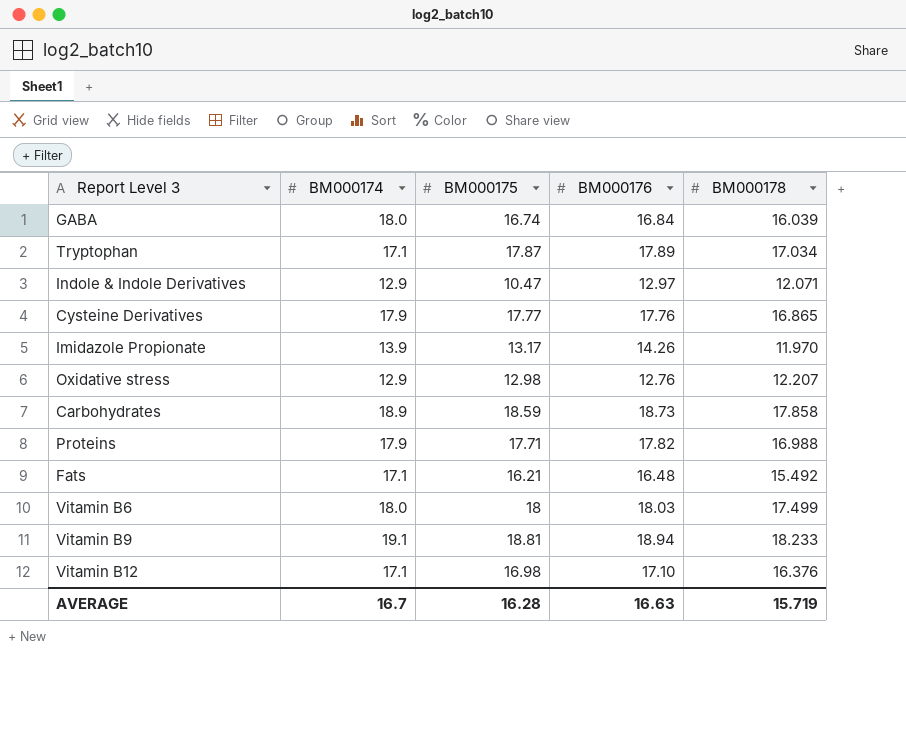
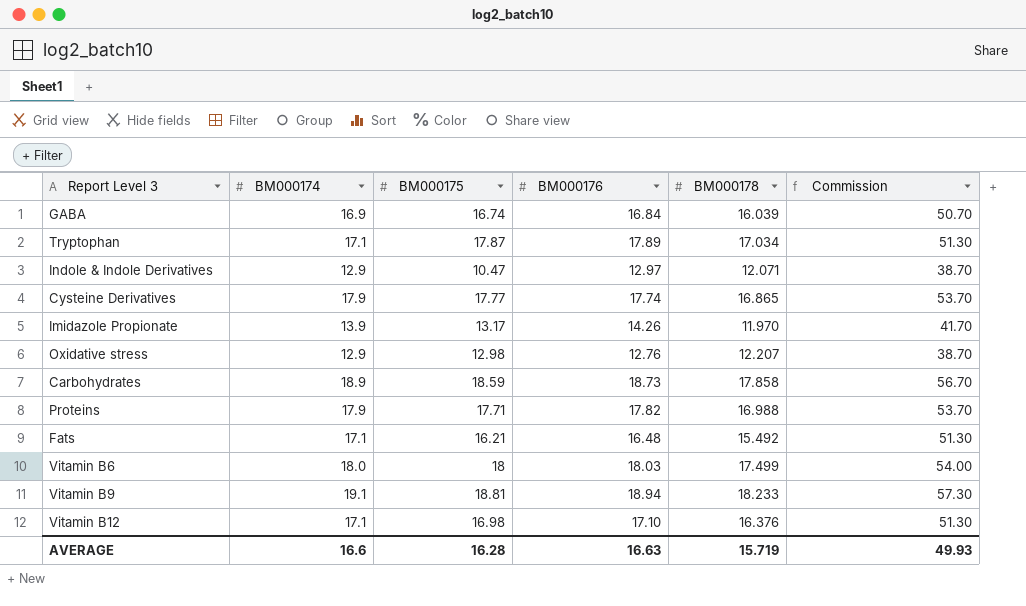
column Commission | formula: none -> [BM000174] * 3
GABA | BM000174: 18.0 -> 16.9
Cysteine Derivatives | BM000176: 17.76 -> 17.74
AVERAGE | BM000174: 16.7 -> 16.6

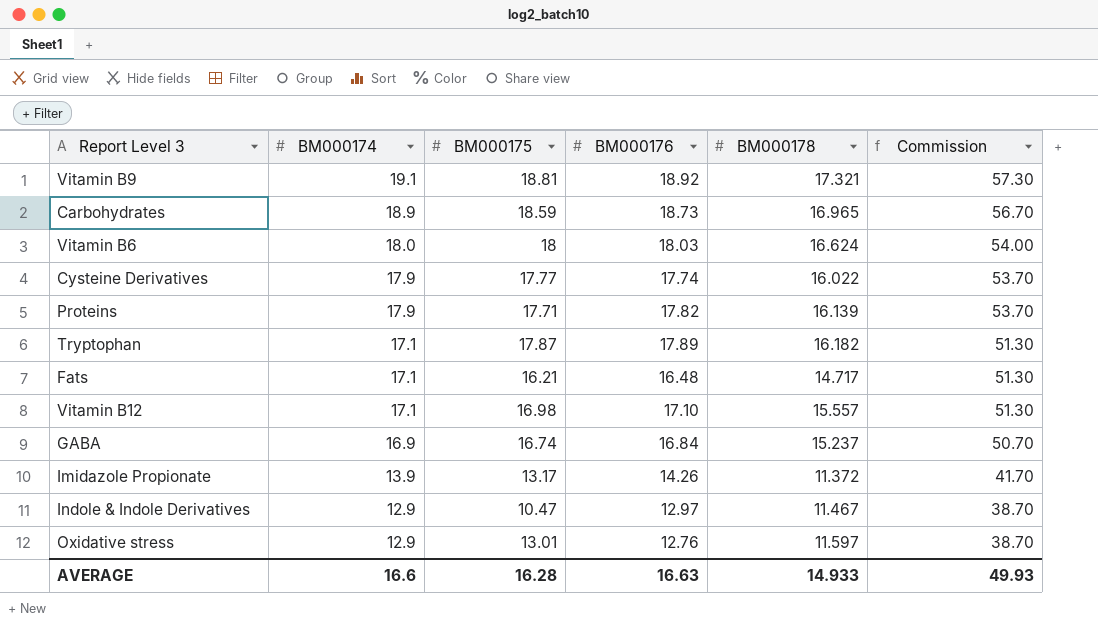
row order: none -> BM000174 descending
Vitamin B9 | BM000176: 18.94 -> 18.92
Vitamin B9 | BM000178: 18.233 -> 17.321
Carbohydrates | BM000178: 17.858 -> 16.965
Vitamin B6 | BM000178: 17.499 -> 16.624
Cysteine Derivatives | BM000178: 16.865 -> 16.022
Proteins | BM000178: 16.988 -> 16.139
Tryptophan | BM000178: 17.034 -> 16.182
Fats | BM000178: 15.492 -> 14.717
Vitamin B12 | BM000178: 16.376 -> 15.557
GABA | BM000178: 16.039 -> 15.237
Imidazole Propionate | BM000178: 11.970 -> 11.372
Indole & Indole Derivatives | BM000178: 12.071 -> 11.467
Oxidative stress | BM000175: 12.98 -> 13.01
Oxidative stress | BM000178: 12.207 -> 11.597
AVERAGE | BM000178: 15.719 -> 14.933

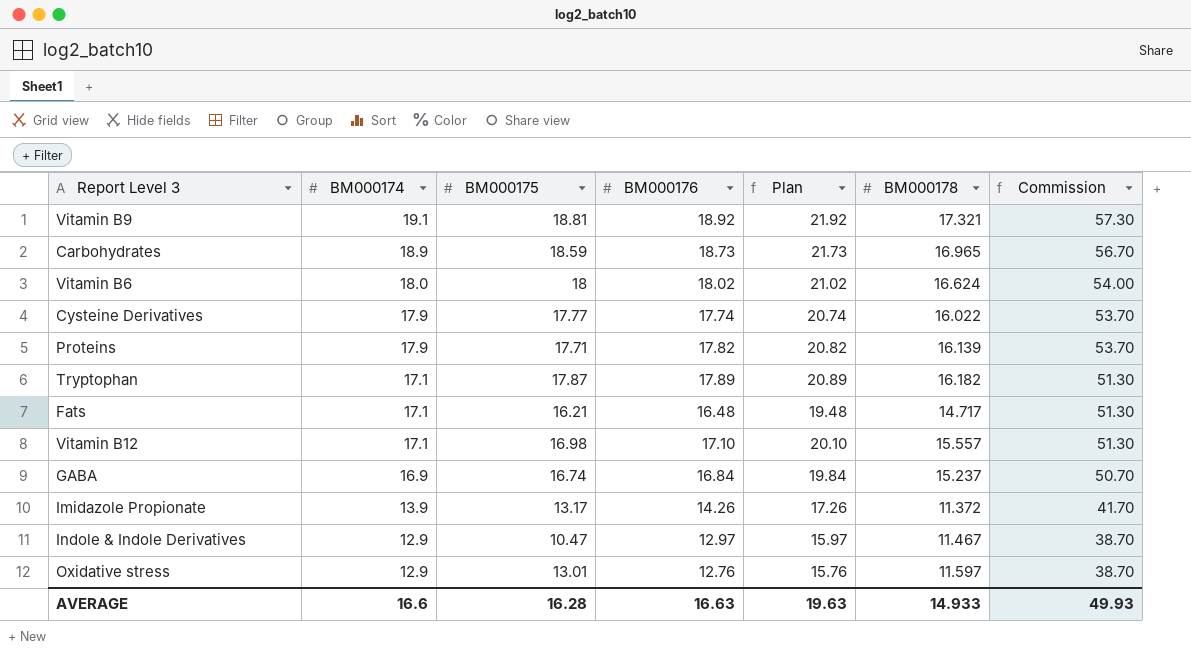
column Plan | formula: none -> [BM000176] + 3
Vitamin B6 | BM000176: 18.03 -> 18.02

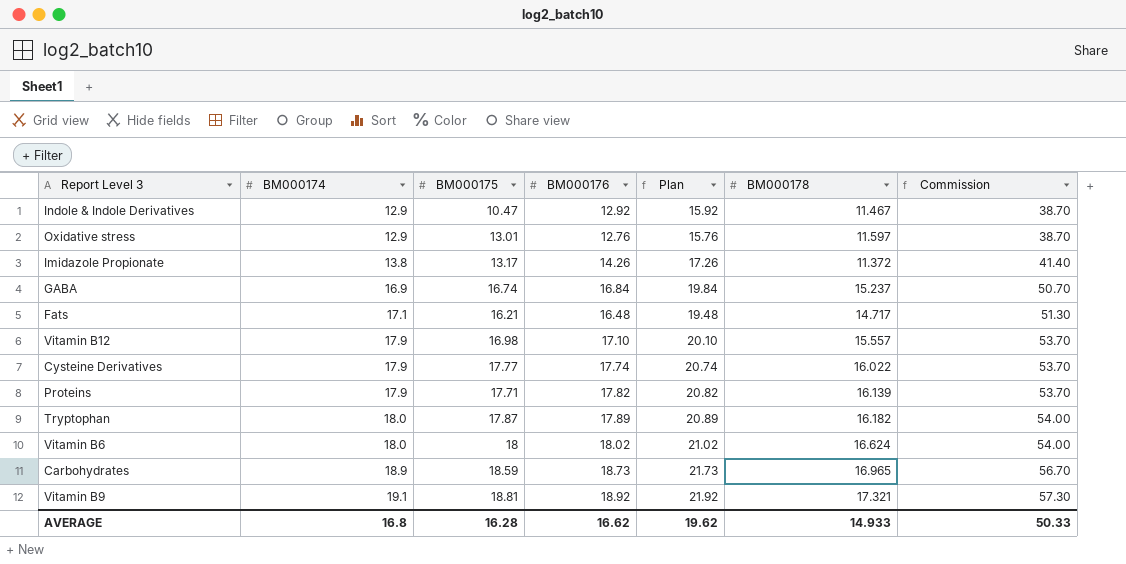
row order: BM000174 descending -> BM000174 ascending
Indole & Indole Derivatives | BM000176: 12.97 -> 12.92
Indole & Indole Derivatives | Plan: 15.97 -> 15.92
Imidazole Propionate | BM000174: 13.9 -> 13.8
Imidazole Propionate | Commission: 41.70 -> 41.40
Vitamin B12 | BM000174: 17.1 -> 17.9
Vitamin B12 | Commission: 51.30 -> 53.70
Tryptophan | BM000174: 17.1 -> 18.0
Tryptophan | Commission: 51.30 -> 54.00
AVERAGE | BM000174: 16.6 -> 16.8
AVERAGE | BM000176: 16.63 -> 16.62
AVERAGE | Plan: 19.63 -> 19.62
AVERAGE | Commission: 49.93 -> 50.33

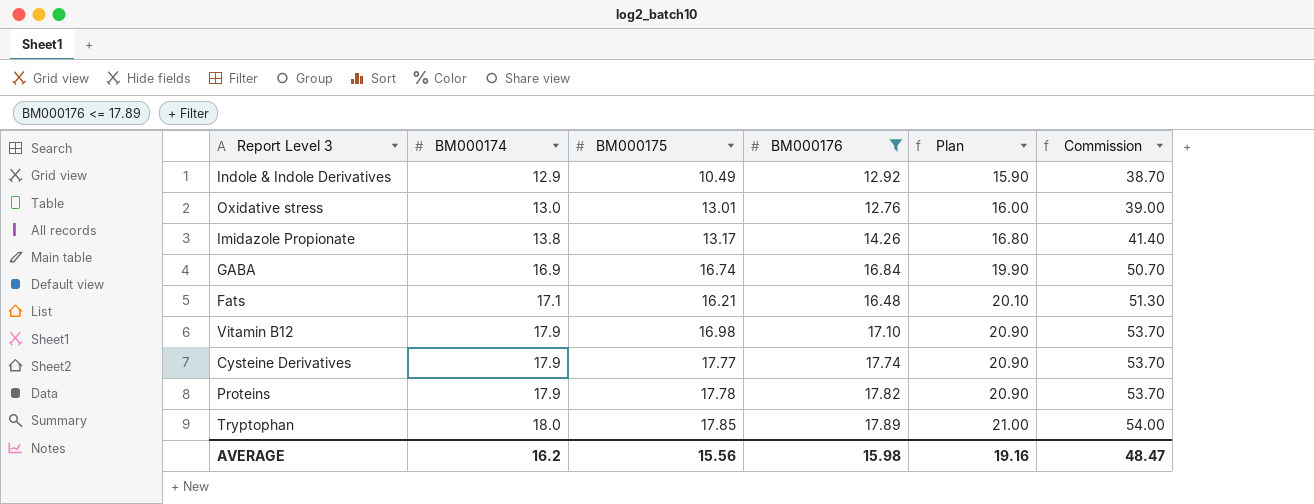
filter: none -> BM000176 <= 17.89
column BM000178 | position: 6 -> none
column Plan | formula: [BM000176] + 3 -> [BM000174] + 3
Indole & Indole Derivatives | BM000175: 10.47 -> 10.49
Oxidative stress | BM000174: 12.9 -> 13.0
Oxidative stress | Commission: 38.70 -> 39.00
Proteins | BM000175: 17.71 -> 17.78
Tryptophan | BM000175: 17.87 -> 17.85
AVERAGE | BM000174: 16.8 -> 16.2
AVERAGE | BM000175: 16.28 -> 15.56
AVERAGE | BM000176: 16.62 -> 15.98
AVERAGE | Plan: 19.62 -> 19.16
AVERAGE | Commission: 50.33 -> 48.47

